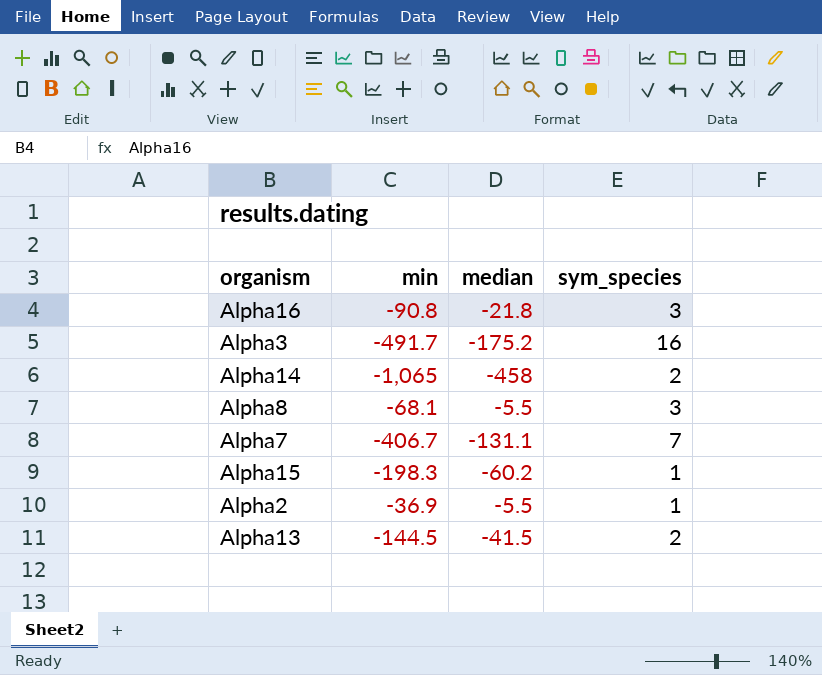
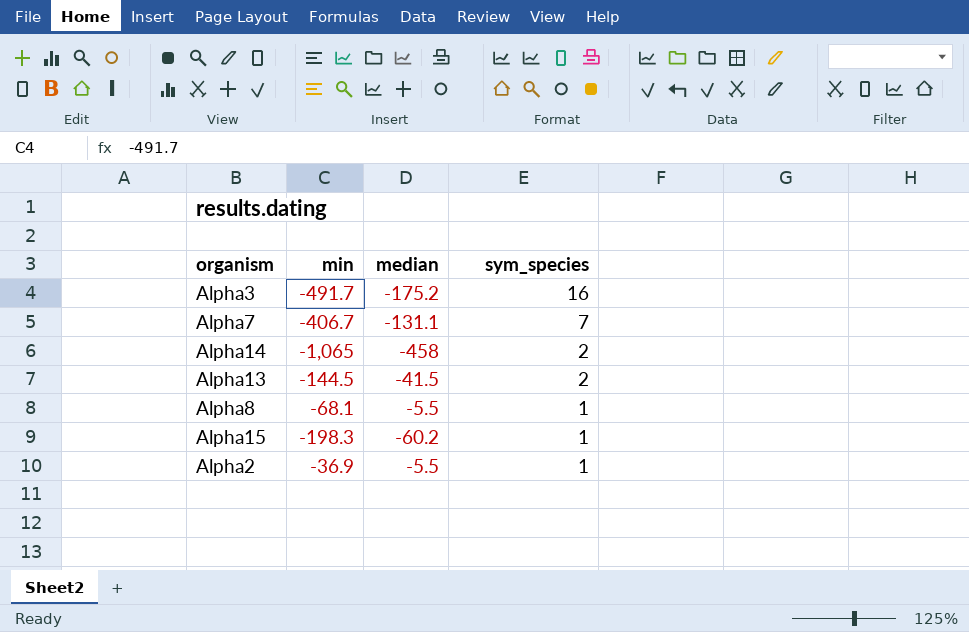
row order: none -> sym_species descending
row Alpha16: -90.8 | -21.8 | 3 -> none
Alpha8 | sym_species: 3 -> 1

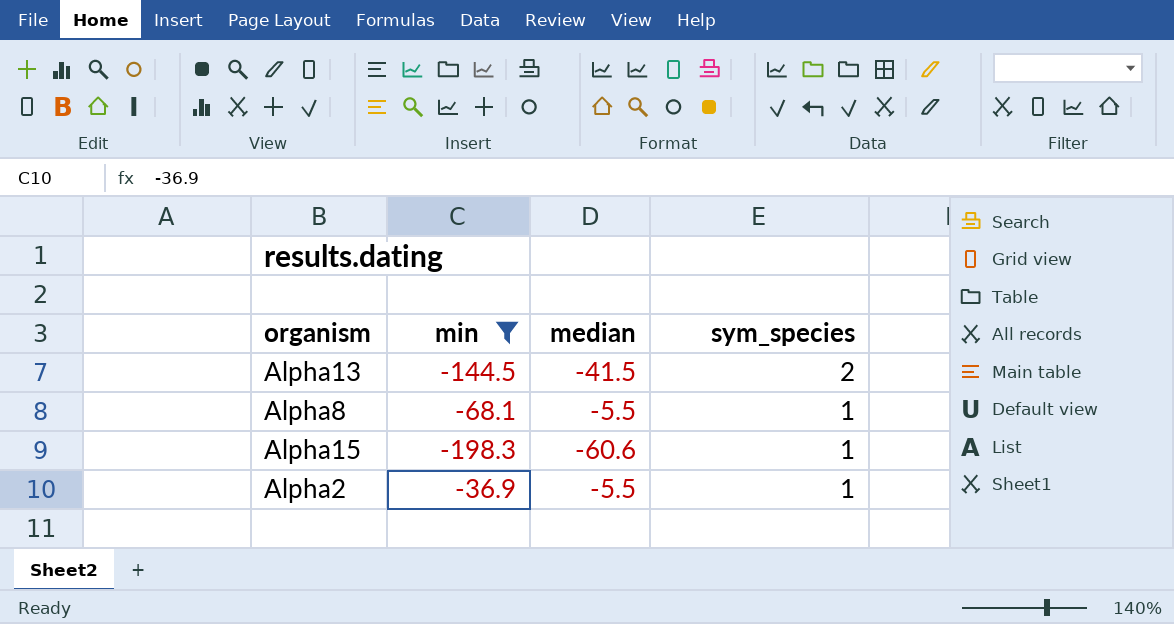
filter: none -> min >= -198.3
Alpha15 | median: -60.2 -> -60.6

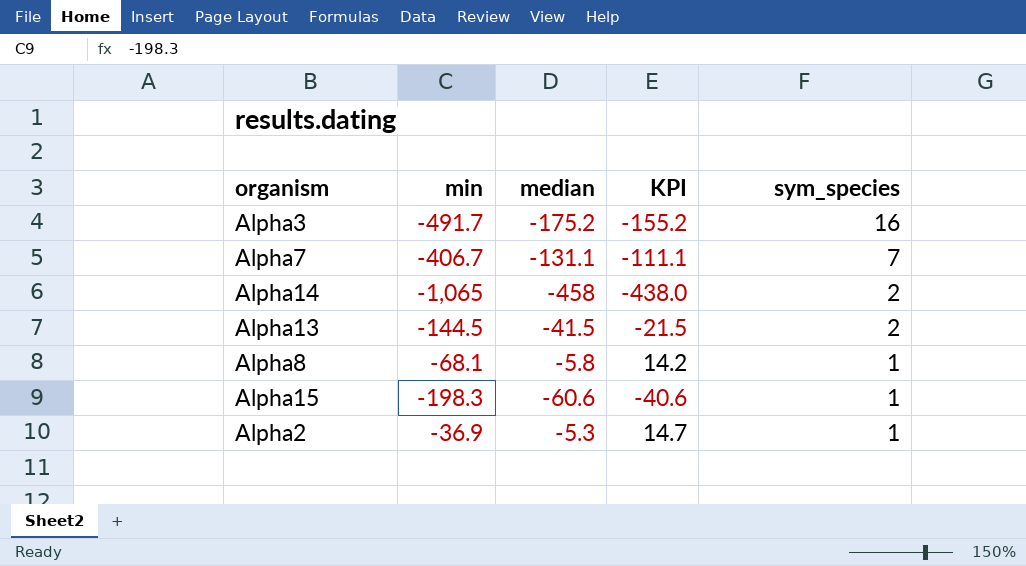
filter: min >= -198.3 -> none
column KPI | formula: none -> [median] + 20
Alpha8 | median: -5.5 -> -5.8
Alpha2 | median: -5.5 -> -5.3

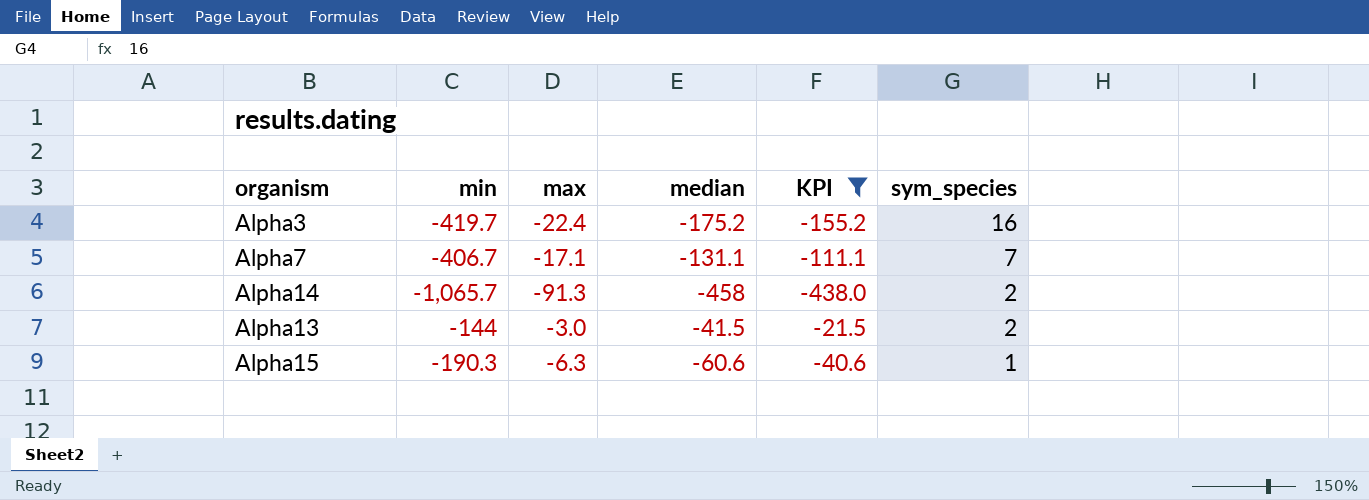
filter: none -> KPI <= -21.5
column max | position: none -> 3
Alpha3 | min: -491.7 -> -419.7
Alpha14 | min: -1,065 -> -1,065.7
Alpha13 | min: -144.5 -> -144
Alpha15 | min: -198.3 -> -190.3

